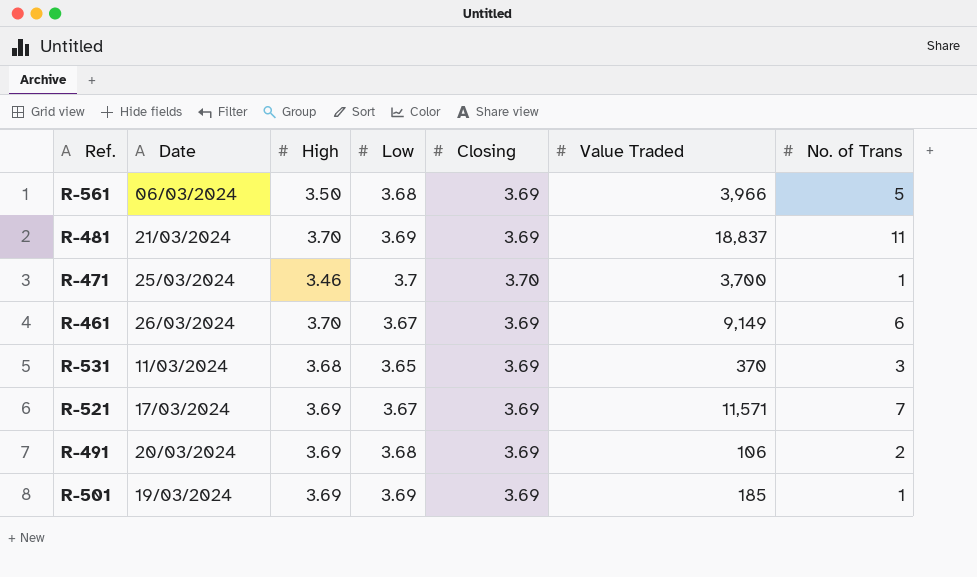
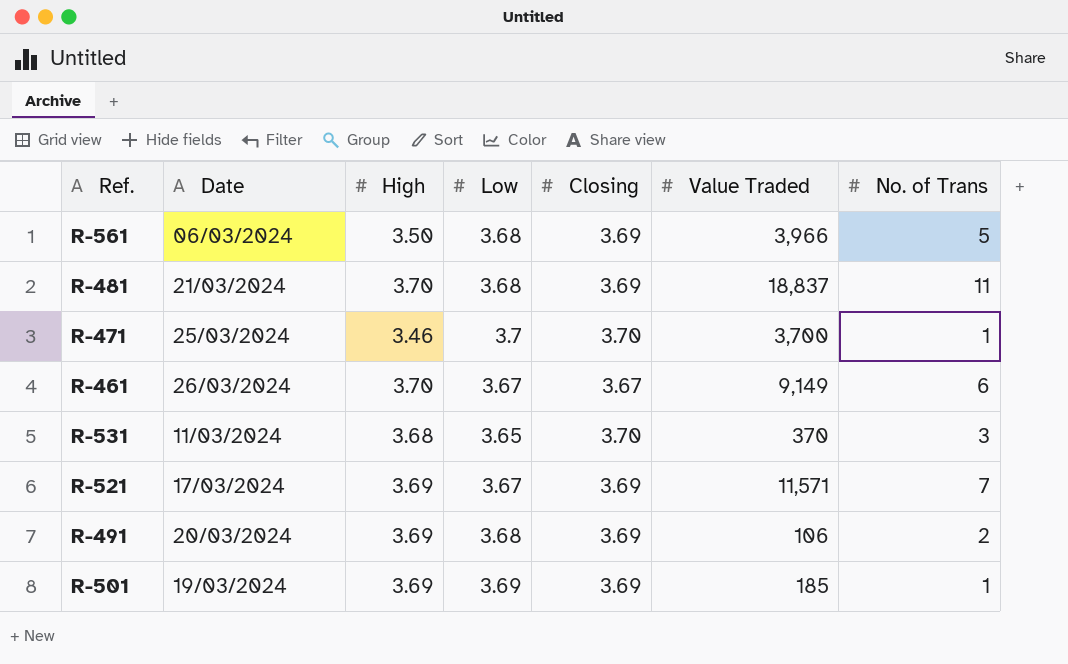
R-481 | Low: 3.69 -> 3.68
R-461 | Closing: 3.69 -> 3.67
R-531 | Closing: 3.69 -> 3.70

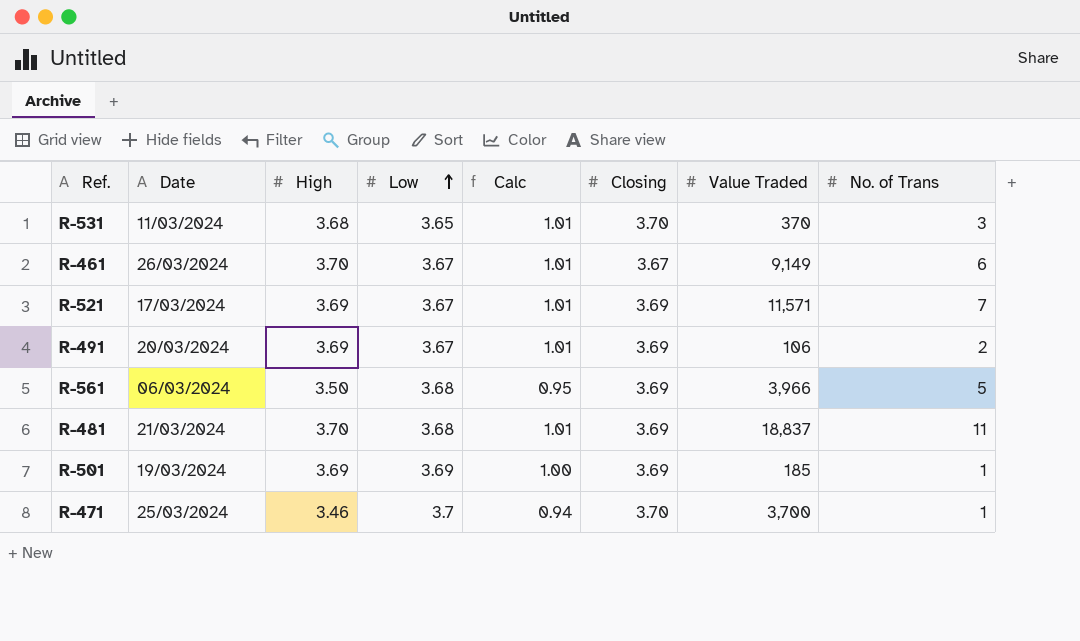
row order: none -> Low ascending
column Calc | formula: none -> [High] / [Low]
R-491 | Low: 3.68 -> 3.67

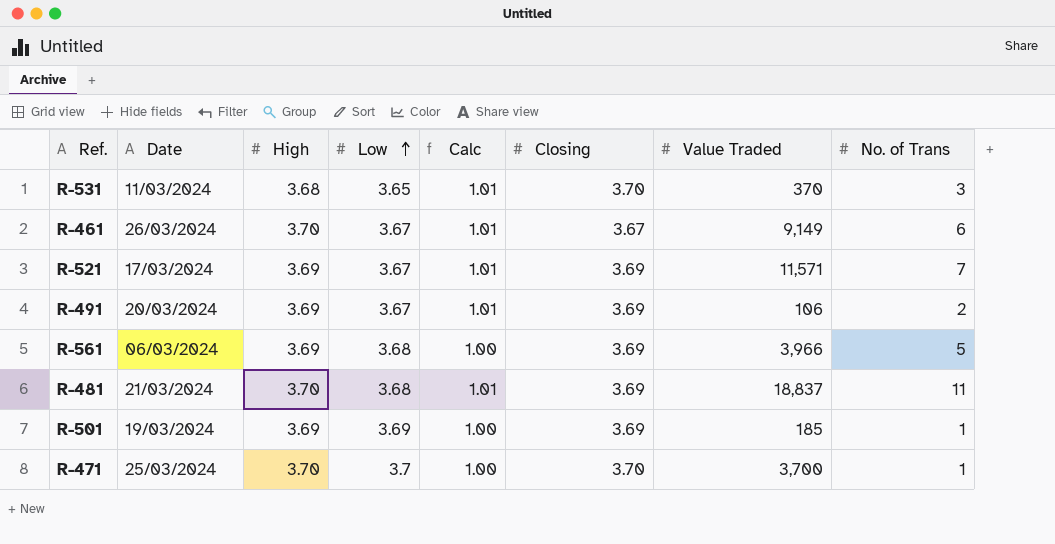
R-561 | High: 3.50 -> 3.69
R-561 | Calc: 0.95 -> 1.00
R-471 | High: 3.46 -> 3.70
R-471 | Calc: 0.94 -> 1.00

